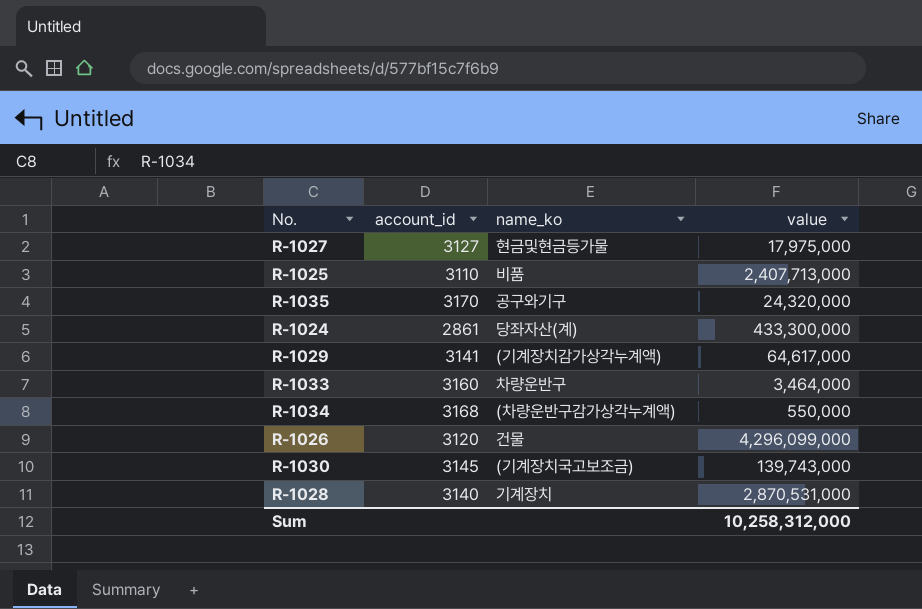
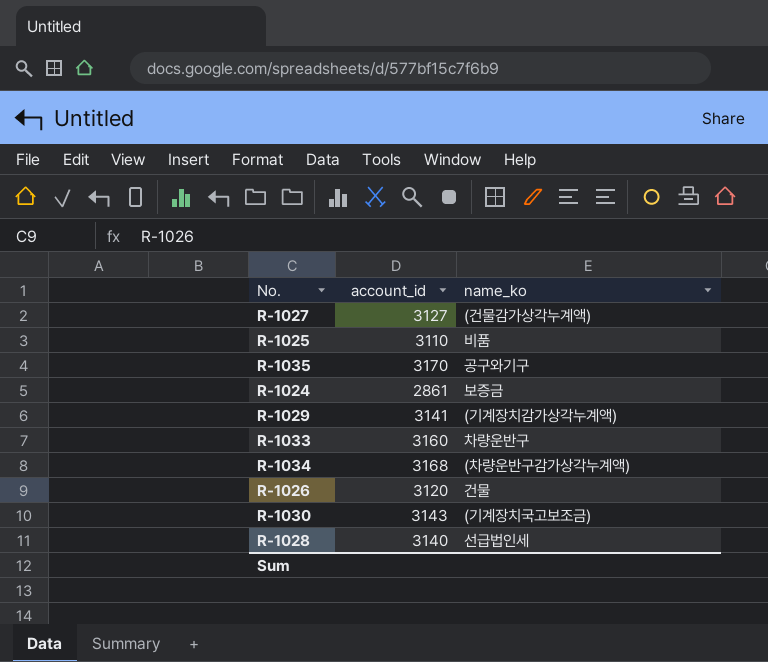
column value | position: 4 -> none
R-1027 | name_ko: 현금및현금등가물 -> (건물감가상각누계액)
R-1024 | name_ko: 당좌자산(계) -> 보증금
R-1030 | account_id: 3145 -> 3143
R-1028 | name_ko: 기계장치 -> 선급법인세

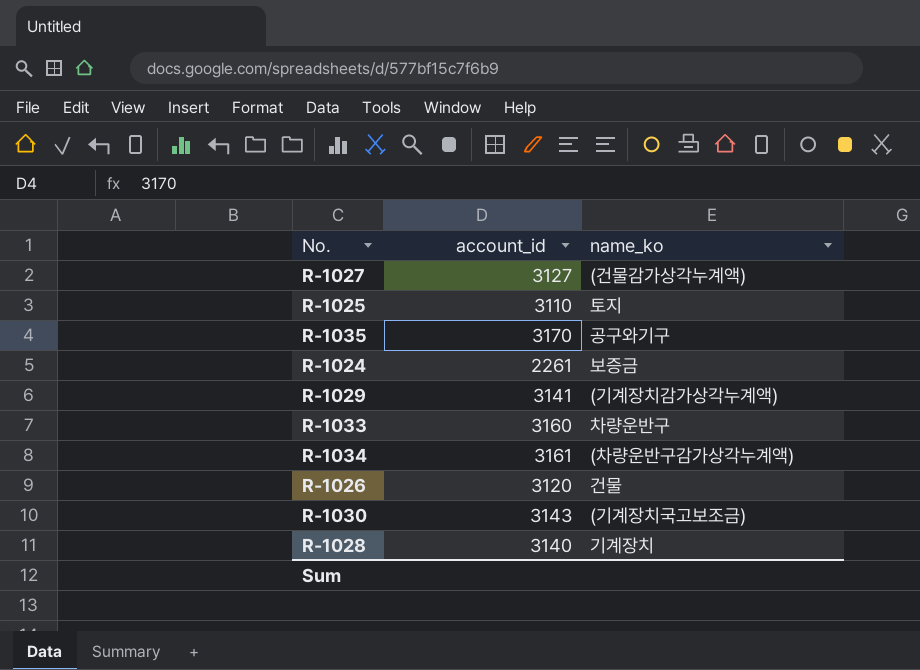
R-1025 | name_ko: 비품 -> 토지
R-1024 | account_id: 2861 -> 2261
R-1034 | account_id: 3168 -> 3161
R-1028 | name_ko: 선급법인세 -> 기계장치

